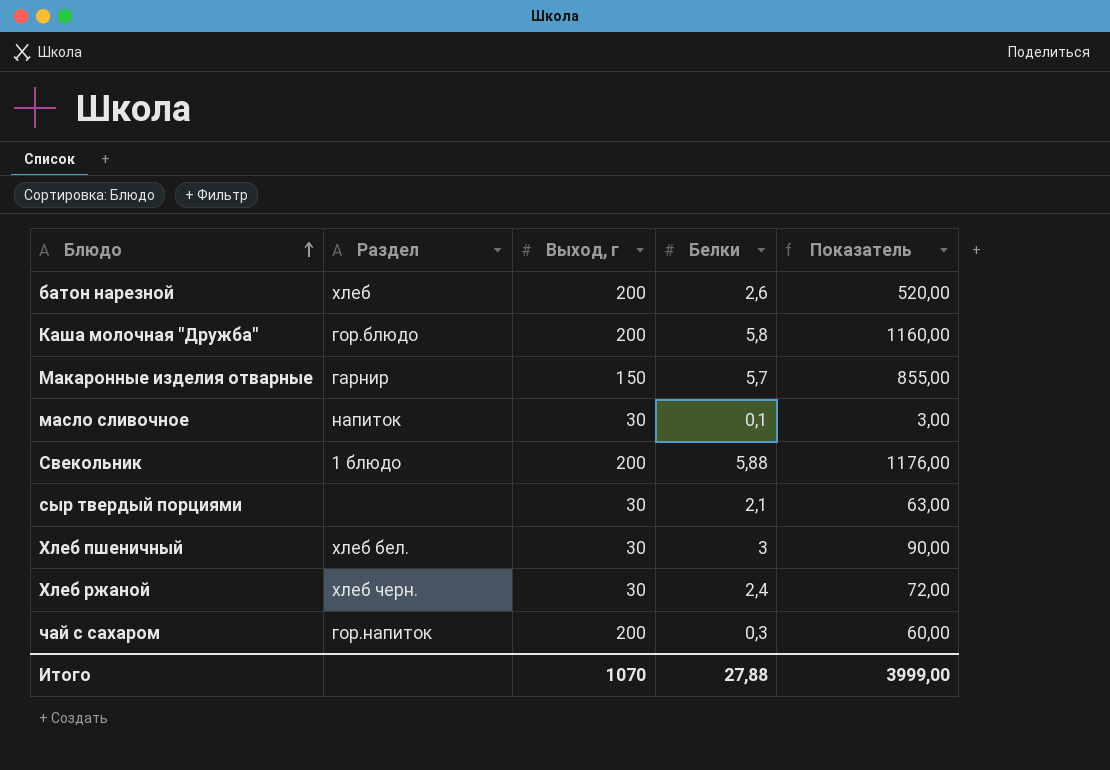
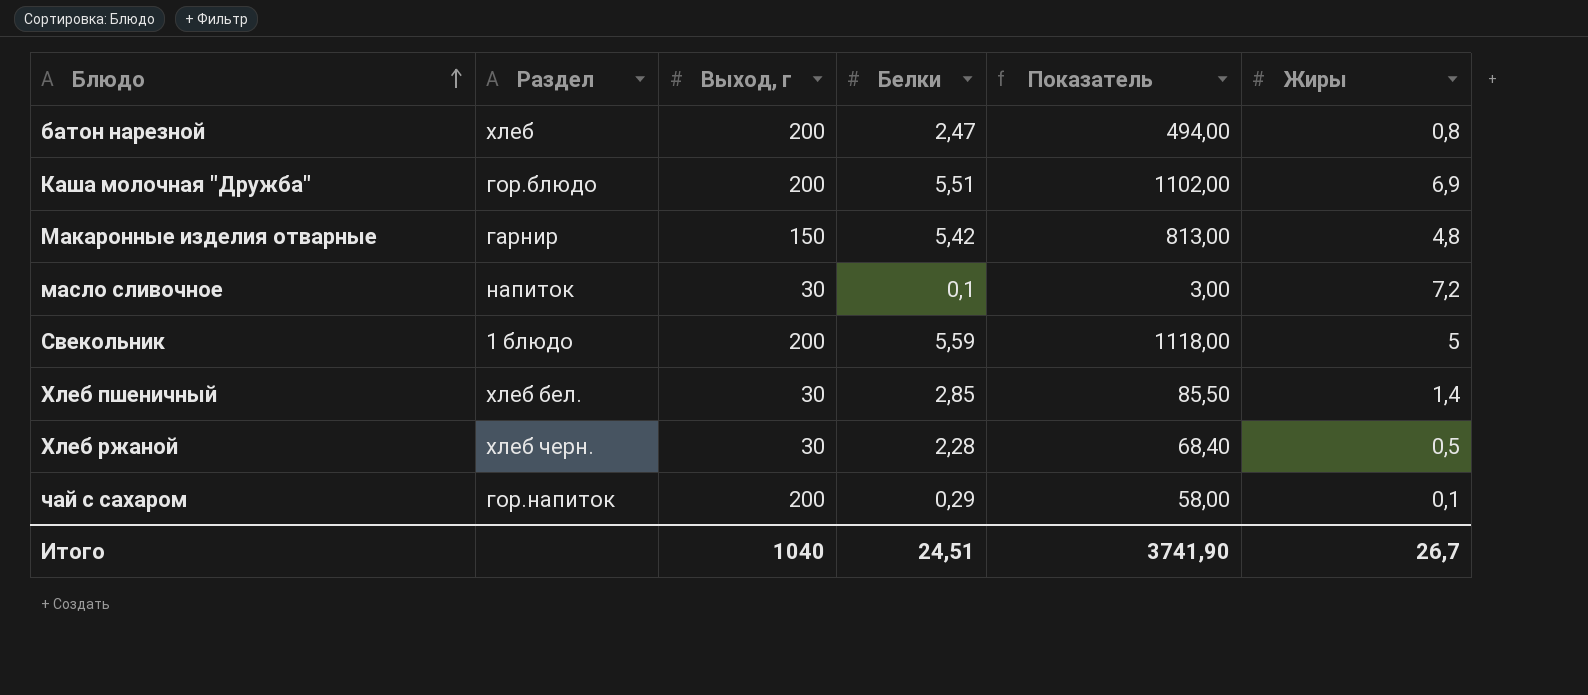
column Жиры | position: none -> 6
row сыр твердый порциями: none | 30 | 2,1 | 63,00 -> none
батон нарезной | Белки: 2,6 -> 2,47
батон нарезной | Показатель: 520,00 -> 494,00
Каша молочная "Дружба" | Белки: 5,8 -> 5,51
Каша молочная "Дружба" | Показатель: 1160,00 -> 1102,00
Макаронные изделия отварные | Белки: 5,7 -> 5,42
Макаронные изделия отварные | Показатель: 855,00 -> 813,00
Свекольник | Белки: 5,88 -> 5,59
Свекольник | Показатель: 1176,00 -> 1118,00
Хлеб пшеничный | Белки: 3 -> 2,85
Хлеб пшеничный | Показатель: 90,00 -> 85,50
Хлеб ржаной | Белки: 2,4 -> 2,28
Хлеб ржаной | Показатель: 72,00 -> 68,40
чай с сахаром | Белки: 0,3 -> 0,29
чай с сахаром | Показатель: 60,00 -> 58,00
Итого | Выход, г: 1070 -> 1040
Итого | Белки: 27,88 -> 24,51
Итого | Показатель: 3999,00 -> 3741,90

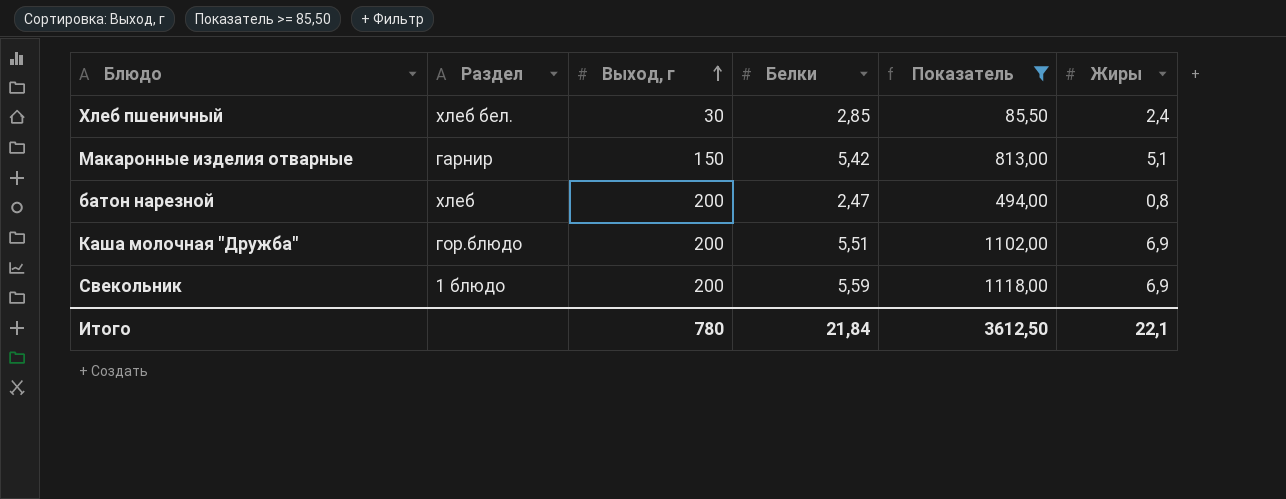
filter: none -> Показатель >= 85,50
row order: Блюдо ascending -> Выход, г ascending
Хлеб пшеничный | Жиры: 1,4 -> 2,4
Макаронные изделия отварные | Жиры: 4,8 -> 5,1
Свекольник | Жиры: 5 -> 6,9
Итого | Выход, г: 1040 -> 780
Итого | Белки: 24,51 -> 21,84
Итого | Показатель: 3741,90 -> 3612,50
Итого | Жиры: 26,7 -> 22,1

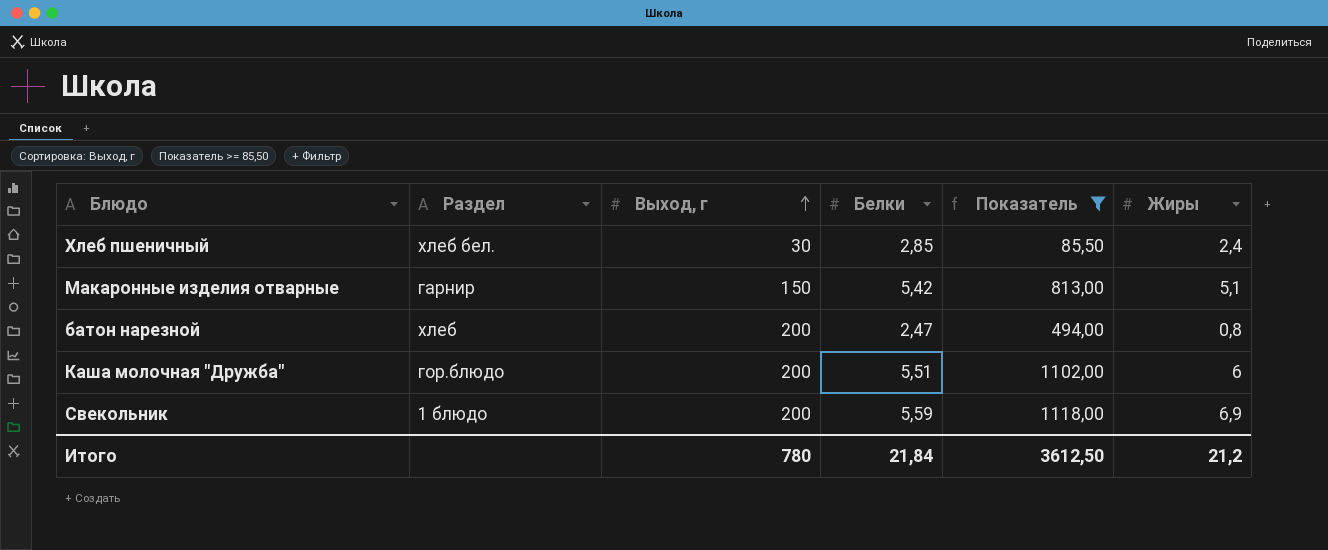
Каша молочная "Дружба" | Жиры: 6,9 -> 6
Итого | Жиры: 22,1 -> 21,2

